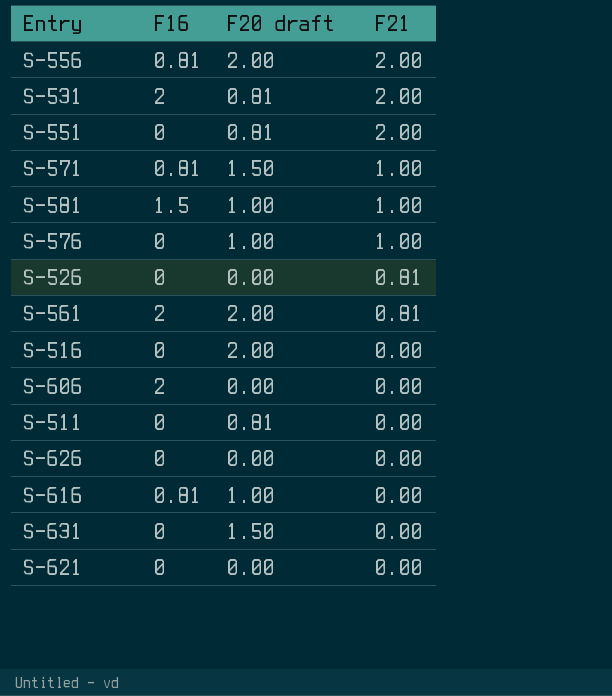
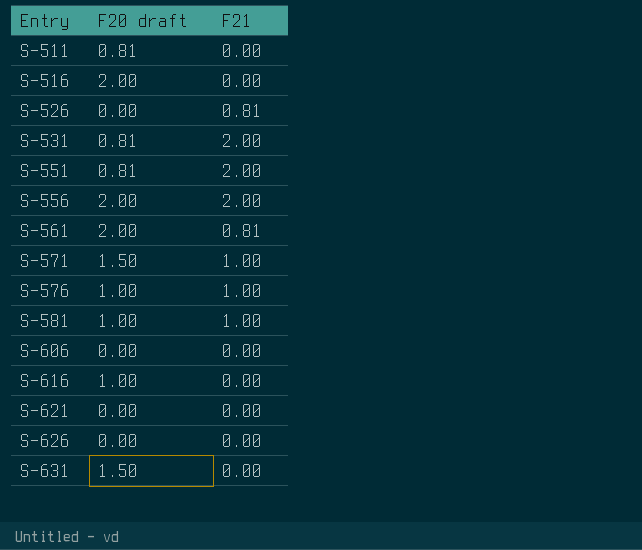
row order: F21 descending -> Entry ascending
column F16 | position: 2 -> none

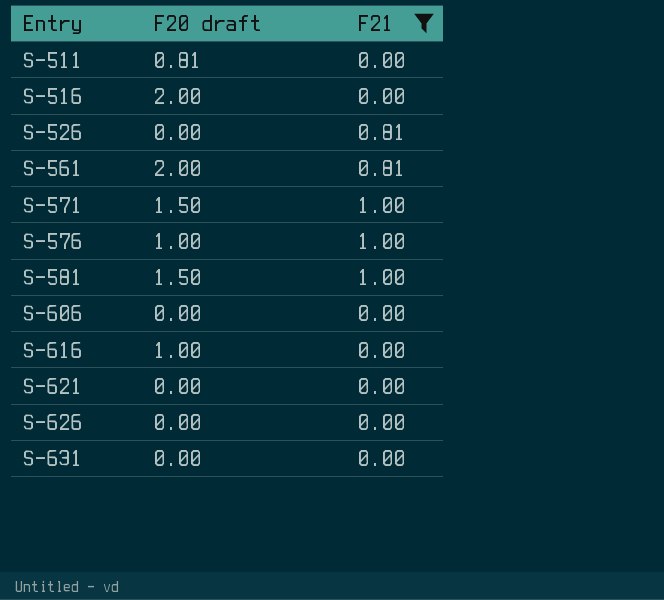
filter: none -> F21 != 2.00
S-581 | F20 draft: 1.00 -> 1.50
S-631 | F20 draft: 1.50 -> 0.00

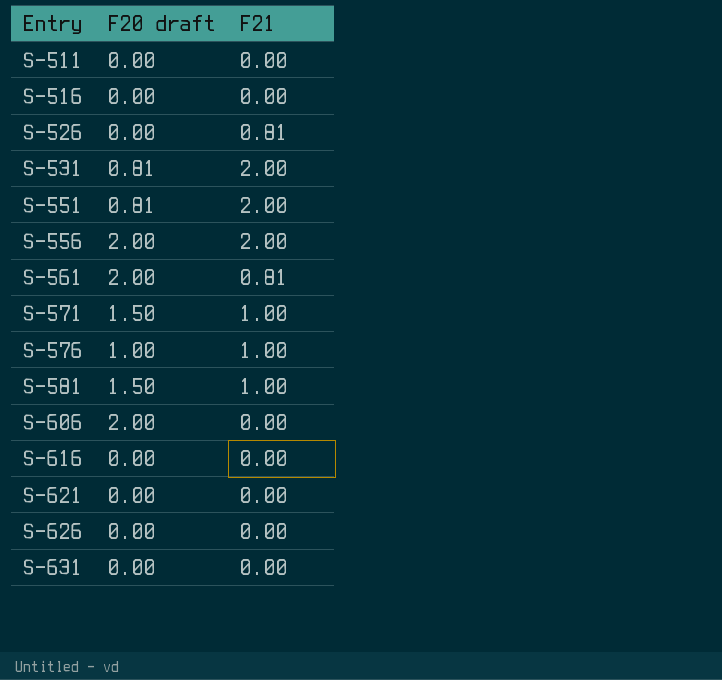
filter: F21 != 2.00 -> none
S-511 | F20 draft: 0.81 -> 0.00
S-516 | F20 draft: 2.00 -> 0.00
S-606 | F20 draft: 0.00 -> 2.00
S-616 | F20 draft: 1.00 -> 0.00

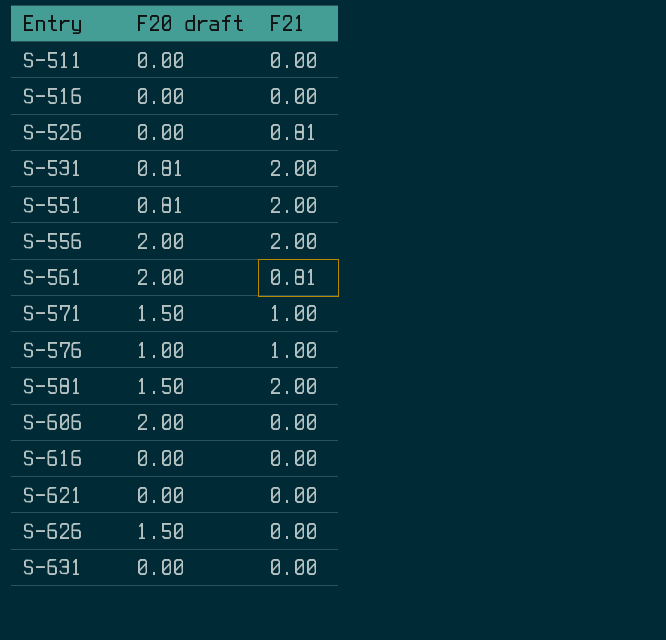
S-581 | F21: 1.00 -> 2.00
S-626 | F20 draft: 0.00 -> 1.50

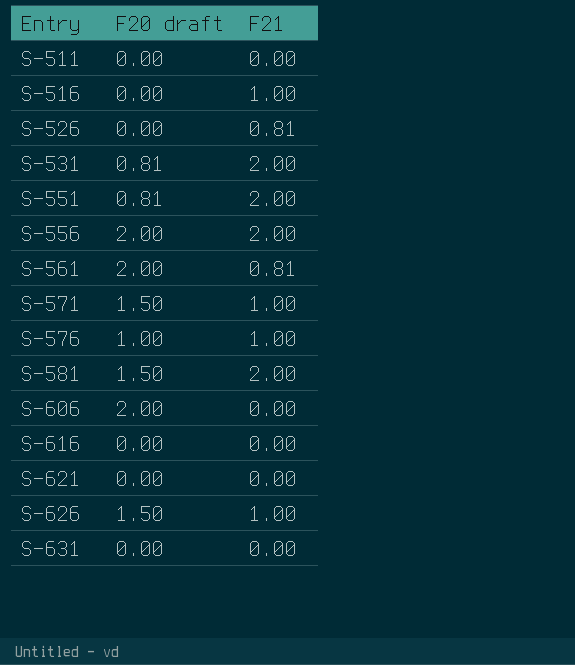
S-516 | F21: 0.00 -> 1.00
S-626 | F21: 0.00 -> 1.00

